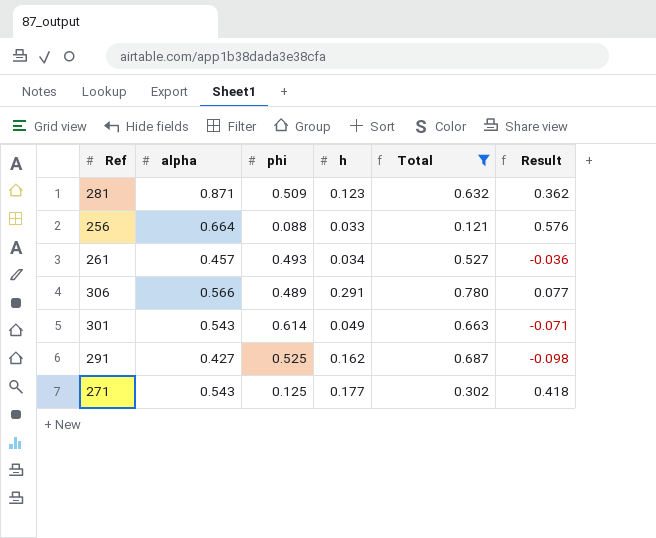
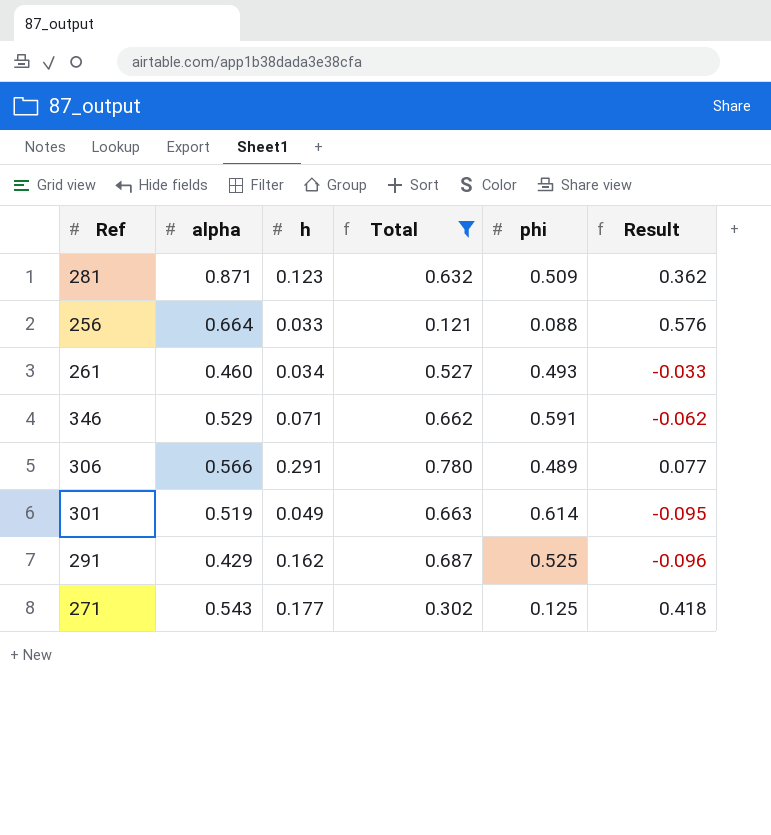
column phi | position: 3 -> 5
261 | alpha: 0.457 -> 0.460
261 | Result: -0.036 -> -0.033
row 346: none -> 0.529 | 0.071 | 0.662 | 0.591 | -0.062
301 | alpha: 0.543 -> 0.519
301 | Result: -0.071 -> -0.095
291 | alpha: 0.427 -> 0.429
291 | Result: -0.098 -> -0.096

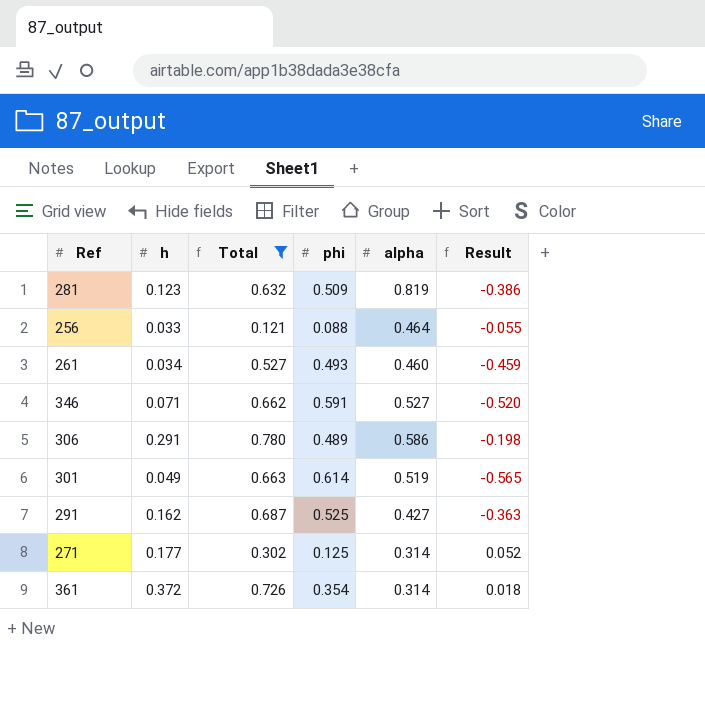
column alpha | position: 2 -> 5
column Result | formula: [alpha] - [phi] -> [h] - [phi]
281 | alpha: 0.871 -> 0.819
256 | alpha: 0.664 -> 0.464
346 | alpha: 0.529 -> 0.527
306 | alpha: 0.566 -> 0.586
291 | alpha: 0.429 -> 0.427
271 | alpha: 0.543 -> 0.314
row 361: none -> 0.372 | 0.726 | 0.354 | 0.314 | 0.018

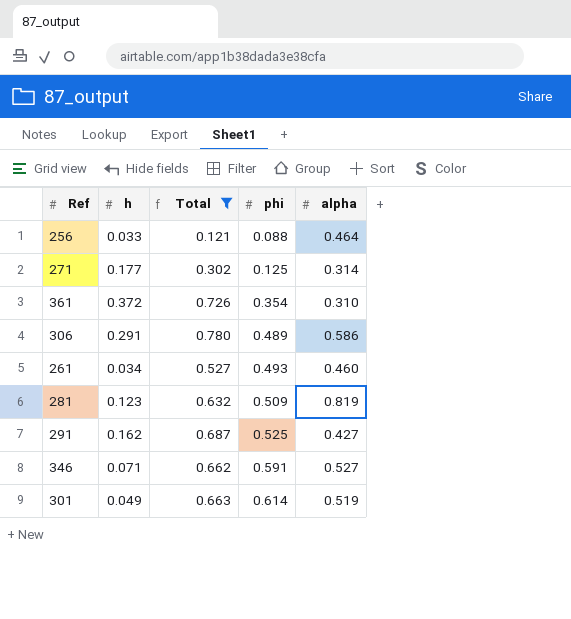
row order: none -> phi ascending
column Result | formula: [h] - [phi] -> none
361 | alpha: 0.314 -> 0.310

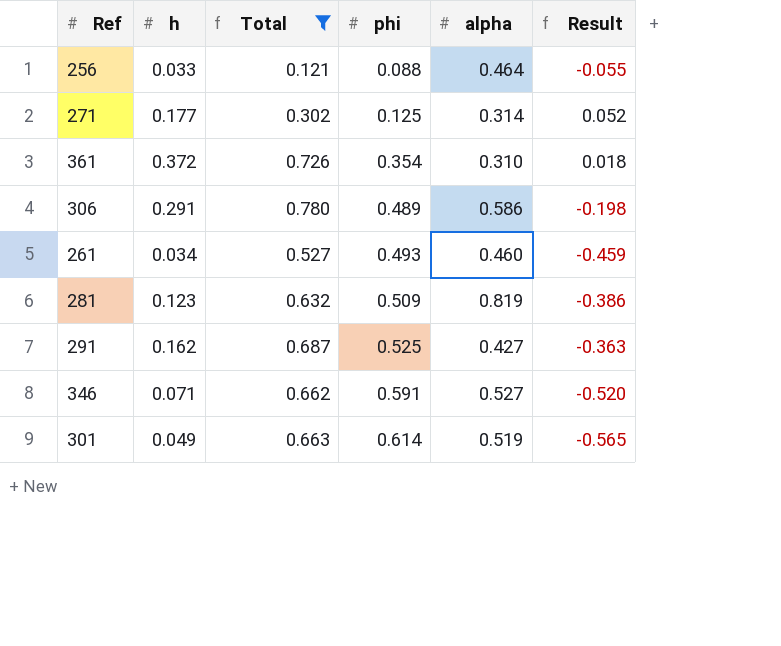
column Result | formula: none -> [h] - [phi]

